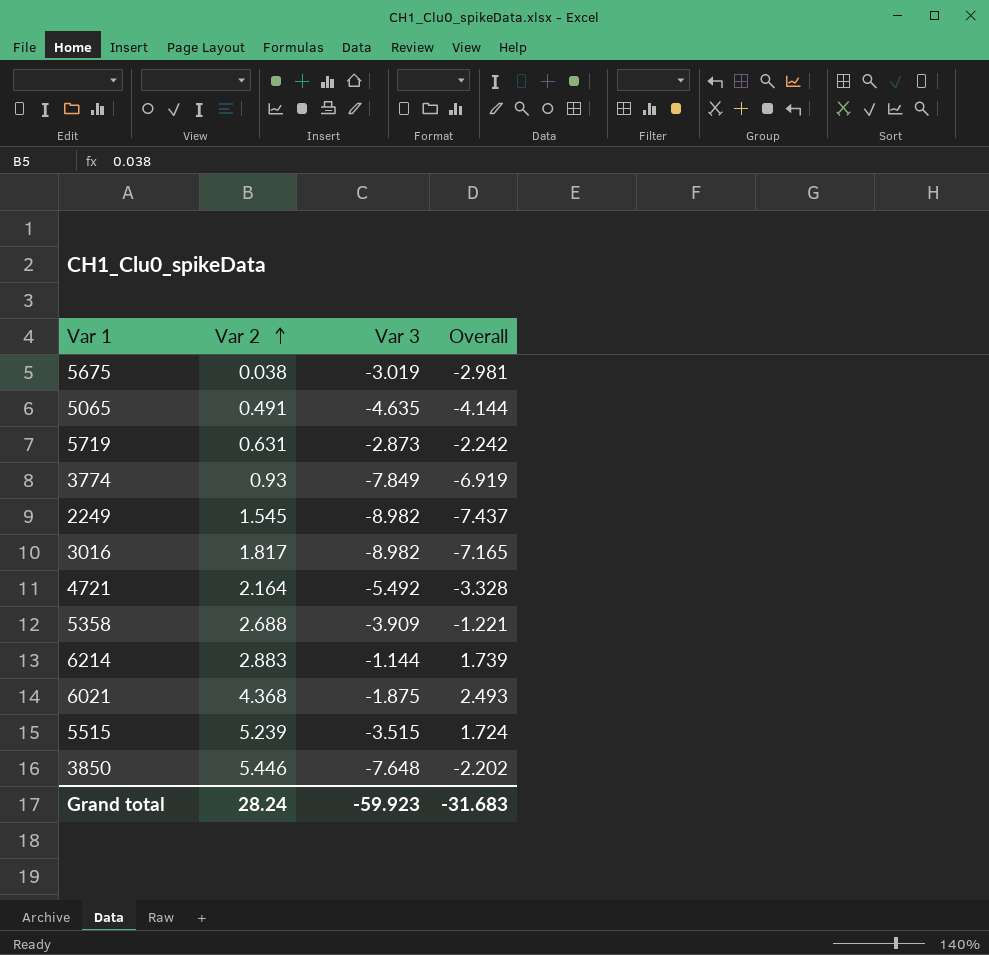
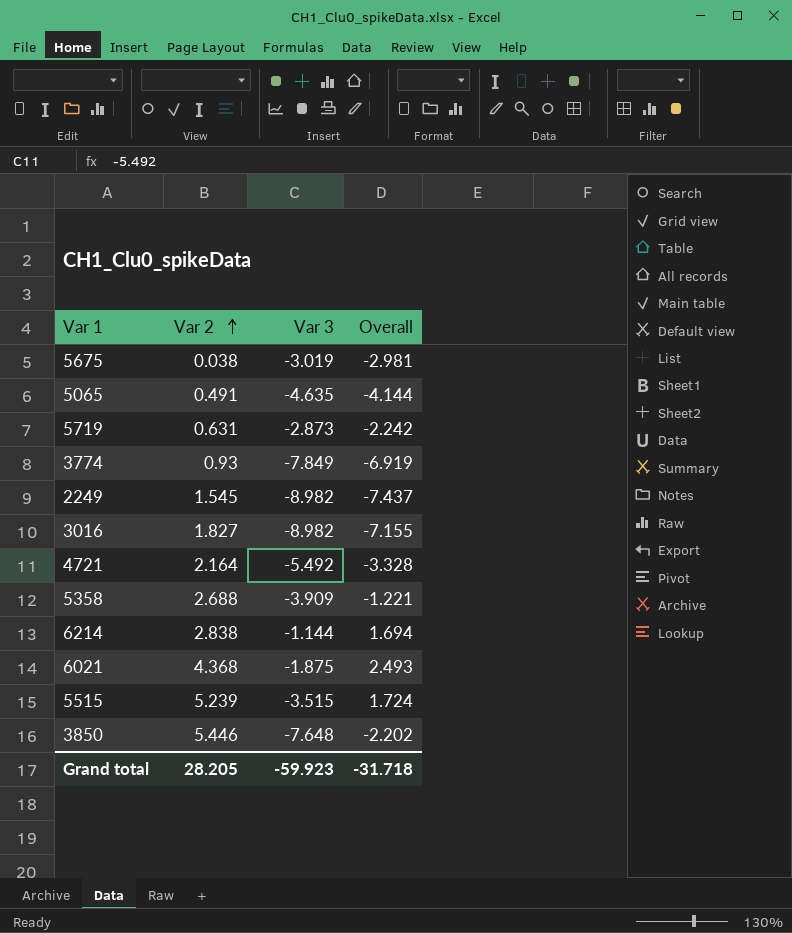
3016 | Var 2: 1.817 -> 1.827
3016 | Overall: -7.165 -> -7.155
6214 | Var 2: 2.883 -> 2.838
6214 | Overall: 1.739 -> 1.694
Grand total | Var 2: 28.24 -> 28.205
Grand total | Overall: -31.683 -> -31.718

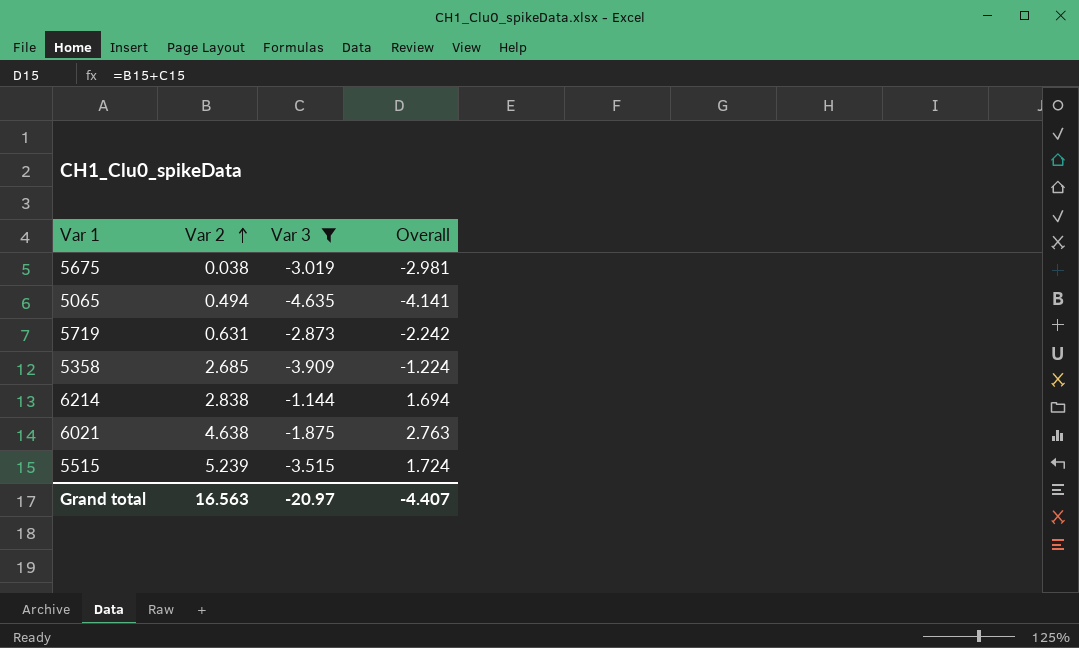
filter: none -> Var 3 >= -4.635
5065 | Var 2: 0.491 -> 0.494
5065 | Overall: -4.144 -> -4.141
5358 | Var 2: 2.688 -> 2.685
5358 | Overall: -1.221 -> -1.224
6021 | Var 2: 4.368 -> 4.638
6021 | Overall: 2.493 -> 2.763
Grand total | Var 2: 28.205 -> 16.563
Grand total | Var 3: -59.923 -> -20.97
Grand total | Overall: -31.718 -> -4.407

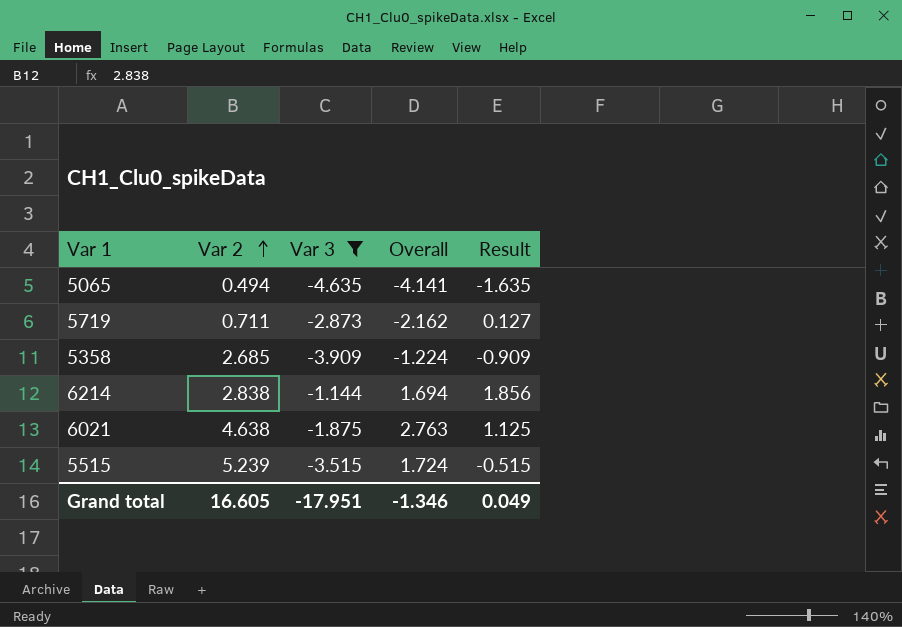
column Result | formula: none -> [Var 3] + 3
row 5675: 0.038 | -3.019 | -2.981 -> none
5719 | Var 2: 0.631 -> 0.711
5719 | Overall: -2.242 -> -2.162
Grand total | Var 2: 16.563 -> 16.605
Grand total | Var 3: -20.97 -> -17.951
Grand total | Overall: -4.407 -> -1.346

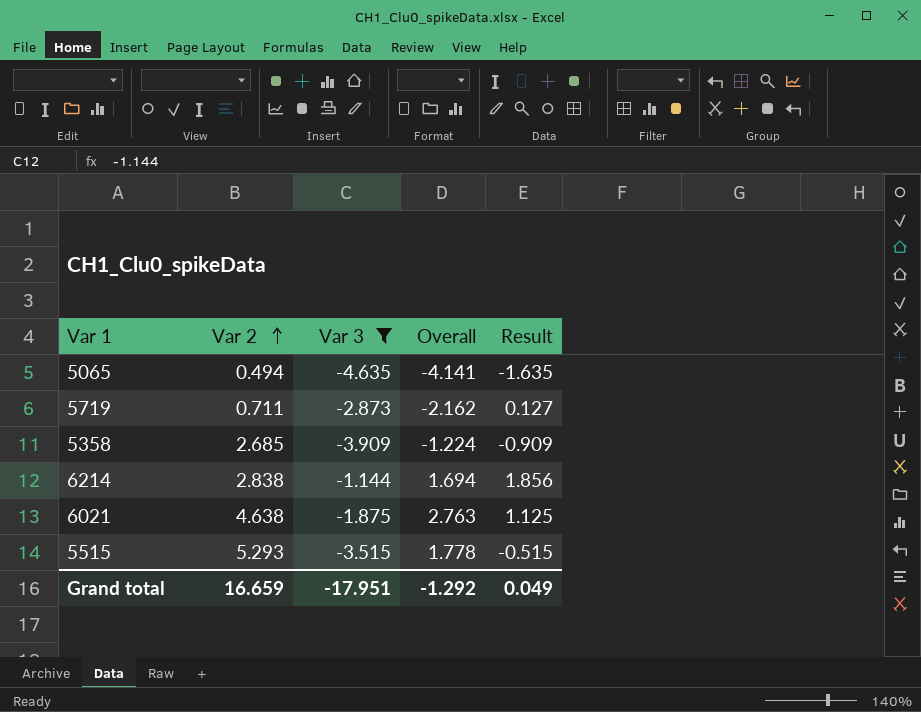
5515 | Var 2: 5.239 -> 5.293
5515 | Overall: 1.724 -> 1.778
Grand total | Var 2: 16.605 -> 16.659
Grand total | Overall: -1.346 -> -1.292

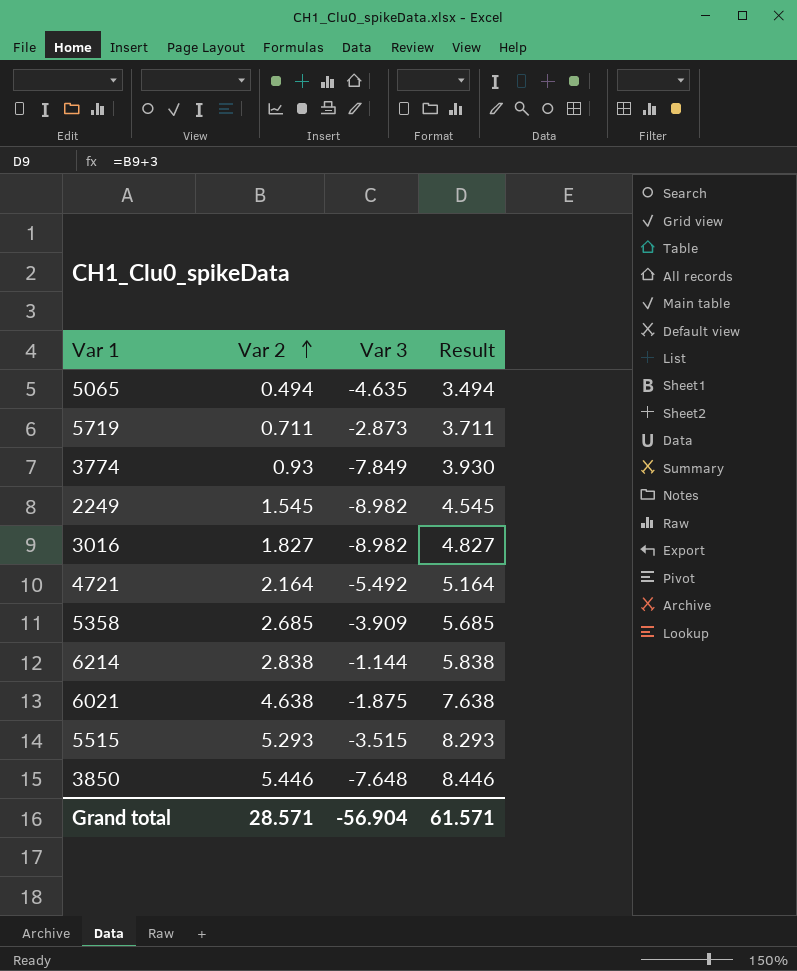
filter: Var 3 >= -4.635 -> none
column Overall | formula: [Var 2] + [Var 3] -> none
column Result | formula: [Var 3] + 3 -> [Var 2] + 3
Grand total | Var 2: 16.659 -> 28.571
Grand total | Var 3: -17.951 -> -56.904
Grand total | Result: 0.049 -> 61.571

